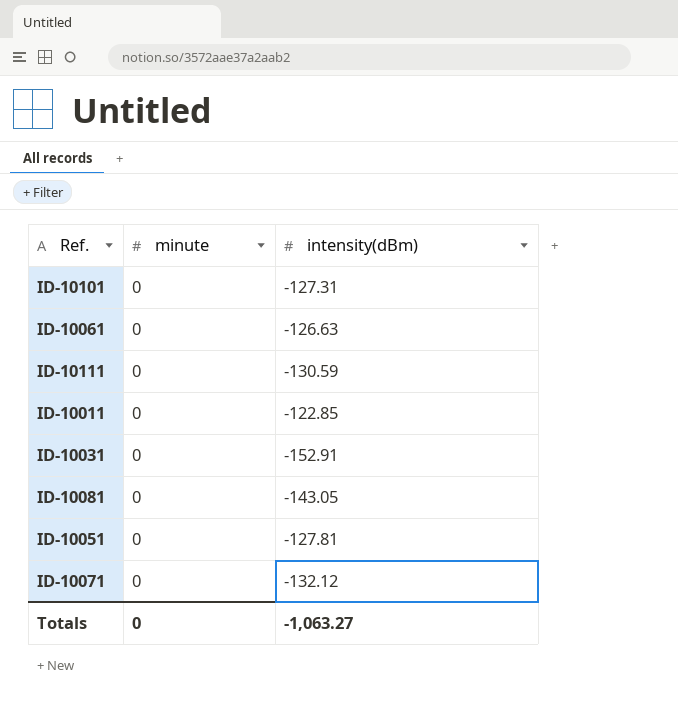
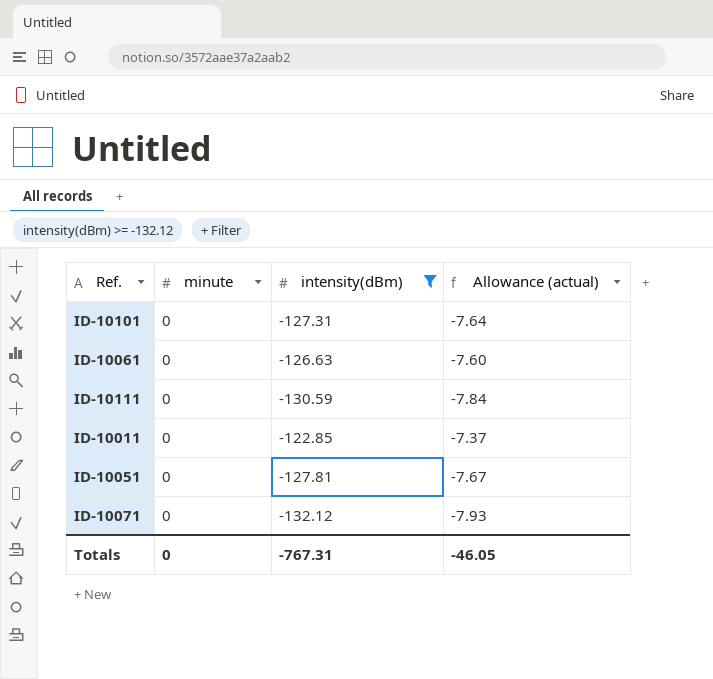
filter: none -> intensity(dBm) >= -132.12
column Allowance (actual) | formula: none -> [intensity(dBm)] * 0.06
Totals | intensity(dBm): -1,063.27 -> -767.31

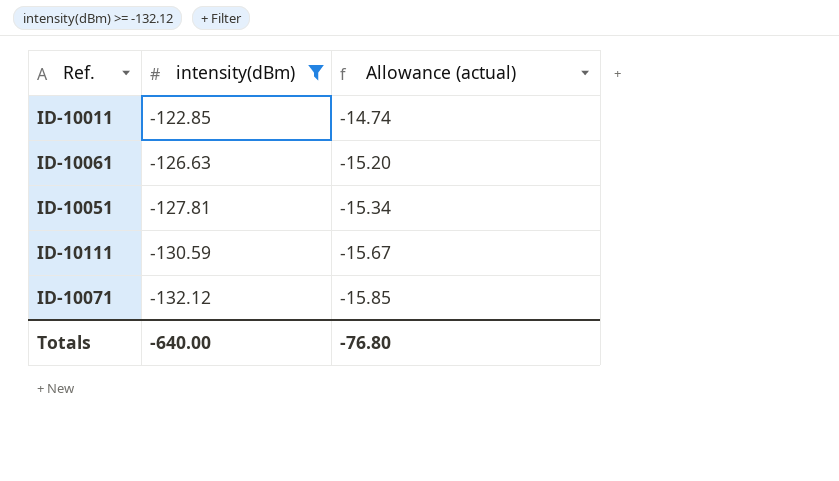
row order: none -> intensity(dBm) descending
column minute | position: 2 -> none
column Allowance (actual) | formula: [intensity(dBm)] * 0.06 -> [intensity(dBm)] * 0.12
row ID-10101: 0 | -127.31 | -7.64 -> none
Totals | intensity(dBm): -767.31 -> -640.00
Totals | Allowance (actual): -46.05 -> -76.80

